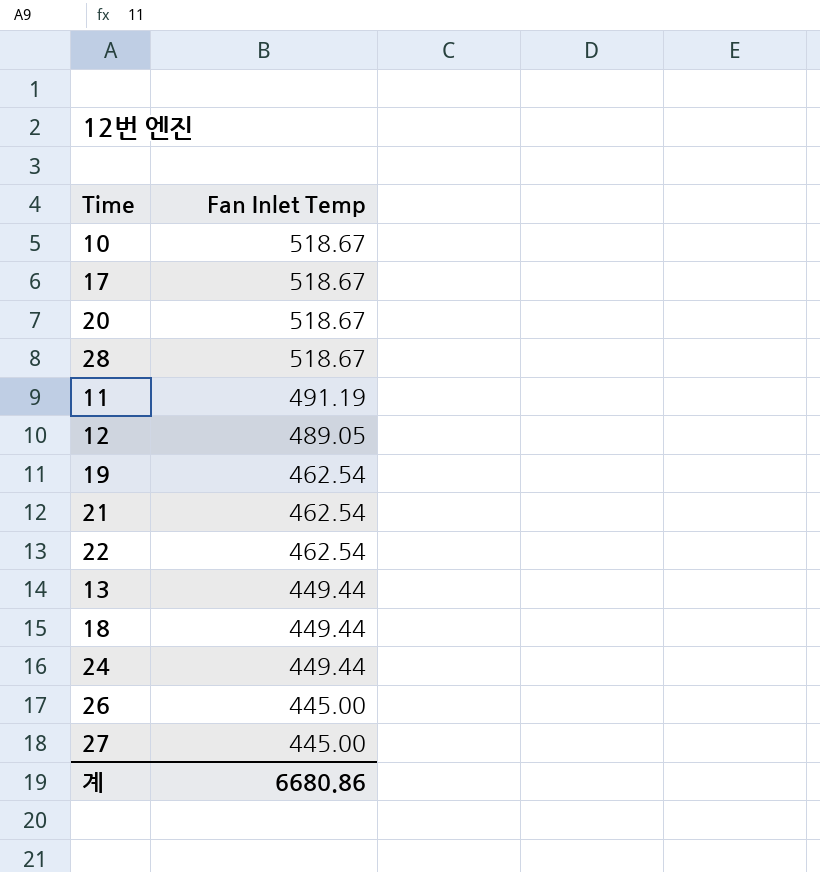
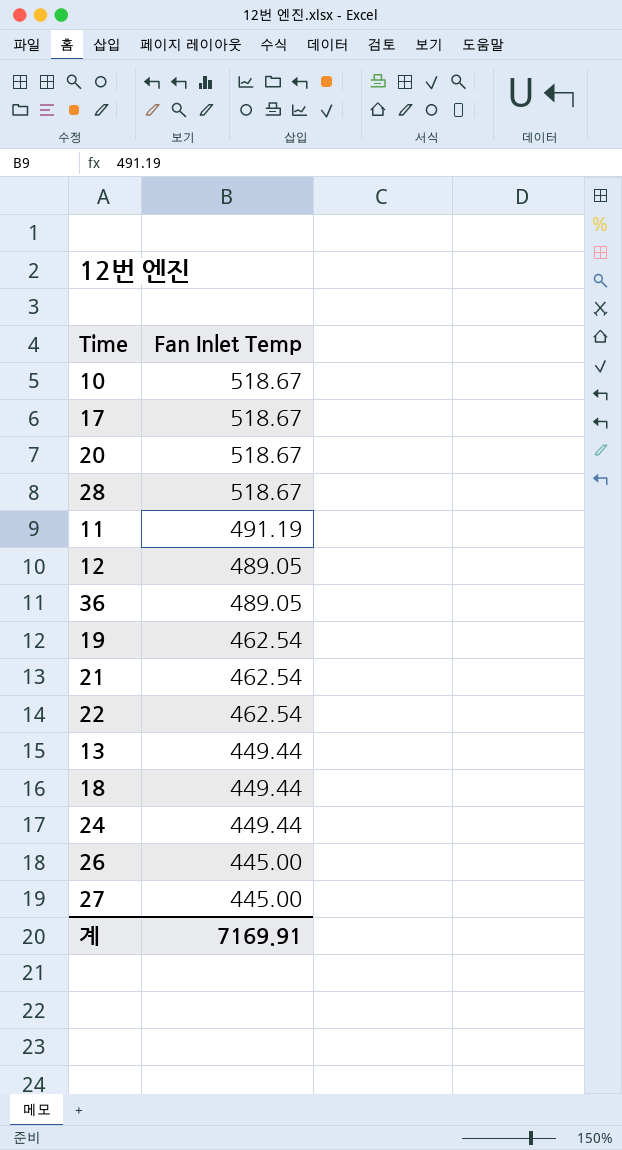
row 36: none -> 489.05
계 | Fan Inlet Temp: 6680.86 -> 7169.91

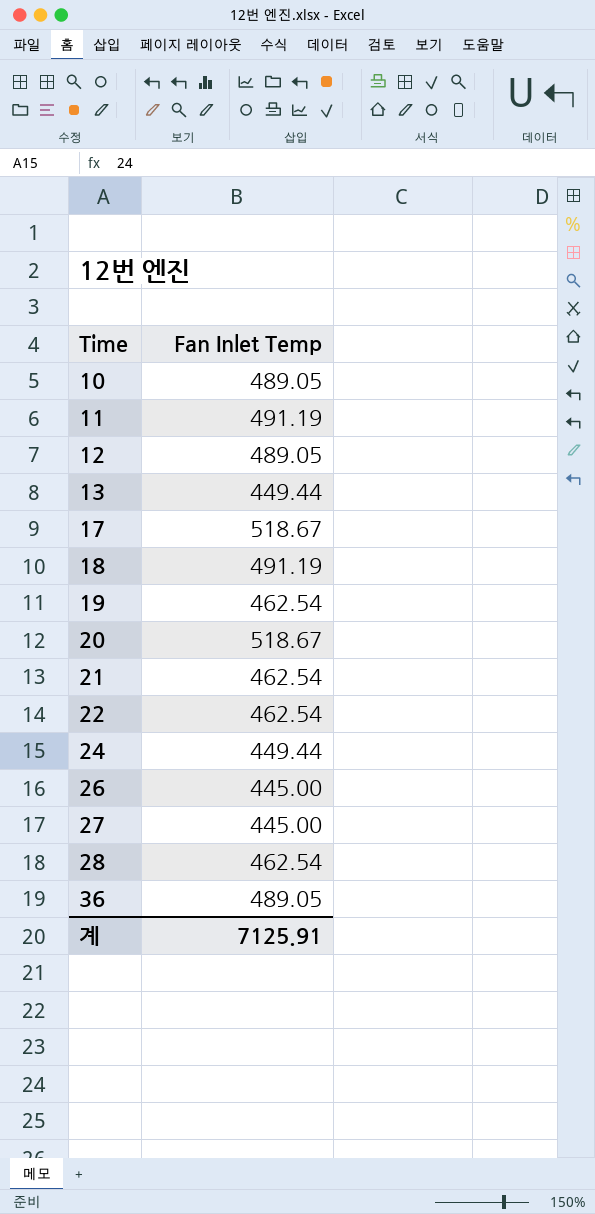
row order: Fan Inlet Temp descending -> Time ascending
10 | Fan Inlet Temp: 518.67 -> 489.05
18 | Fan Inlet Temp: 449.44 -> 491.19
28 | Fan Inlet Temp: 518.67 -> 462.54
계 | Fan Inlet Temp: 7169.91 -> 7125.91

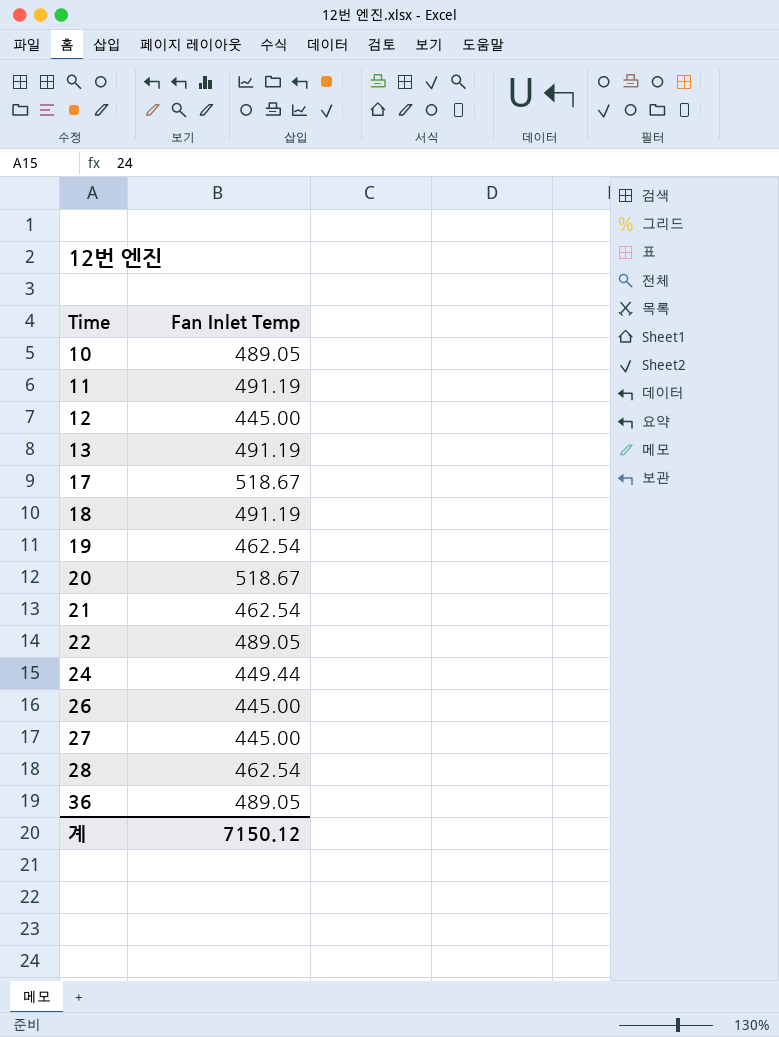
12 | Fan Inlet Temp: 489.05 -> 445.00
13 | Fan Inlet Temp: 449.44 -> 491.19
22 | Fan Inlet Temp: 462.54 -> 489.05
계 | Fan Inlet Temp: 7125.91 -> 7150.12

